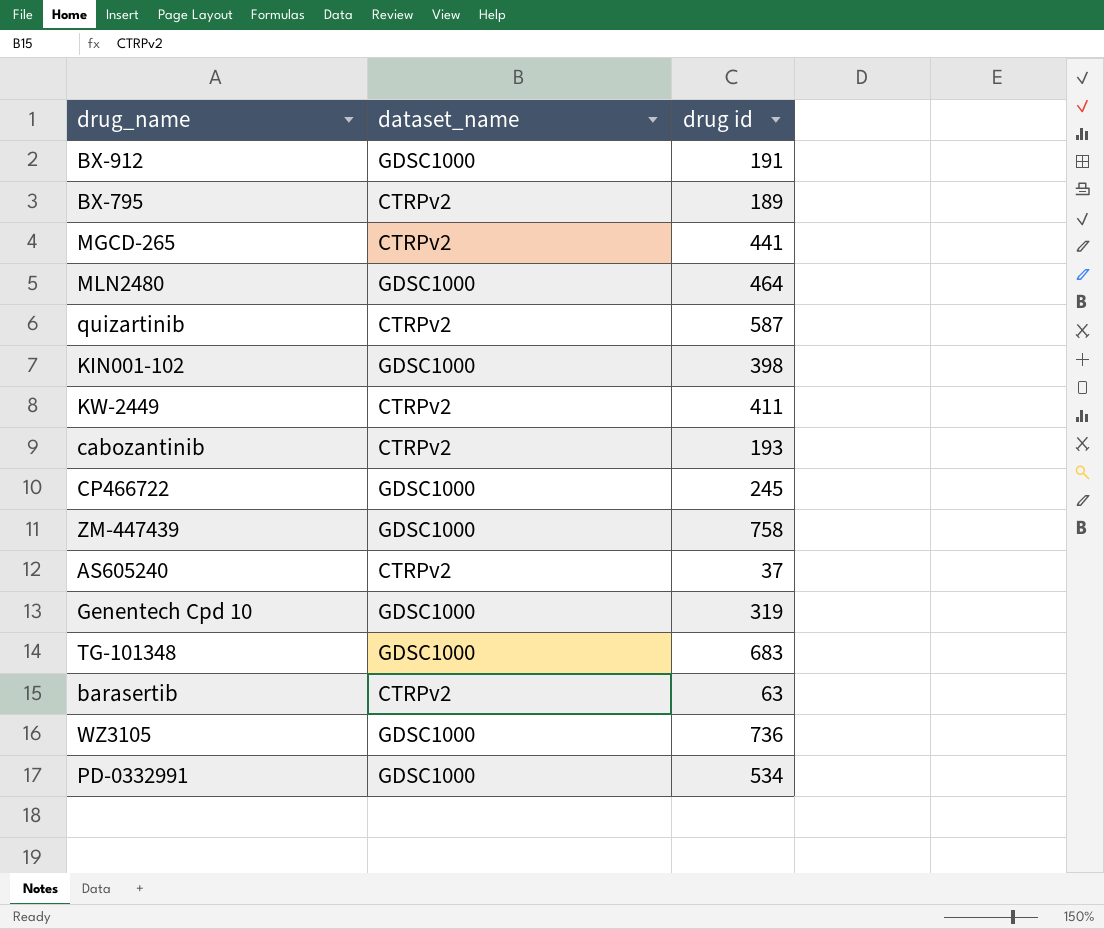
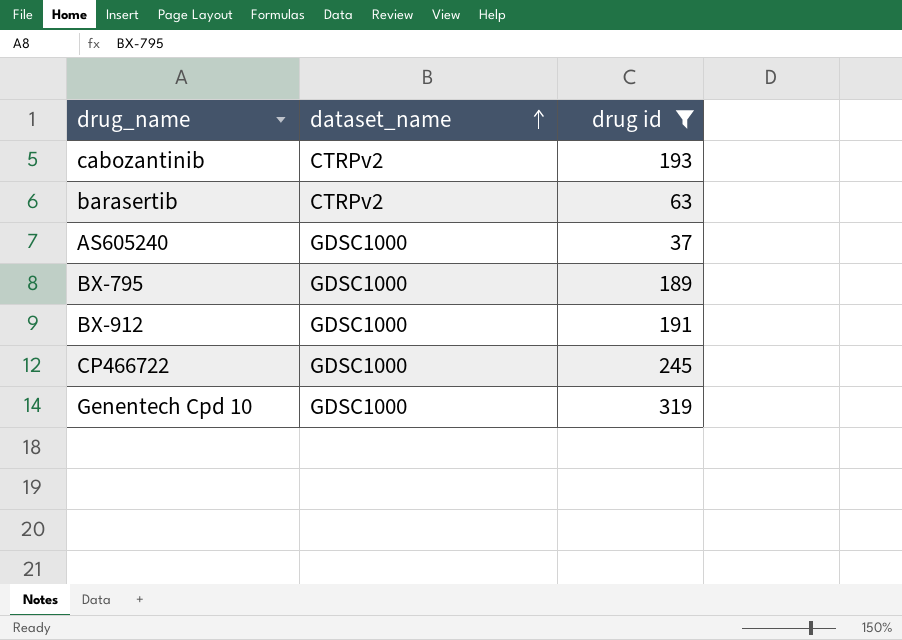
filter: none -> drug id <= 319
row order: none -> dataset_name ascending
AS605240 | dataset_name: CTRPv2 -> GDSC1000
BX-795 | dataset_name: CTRPv2 -> GDSC1000

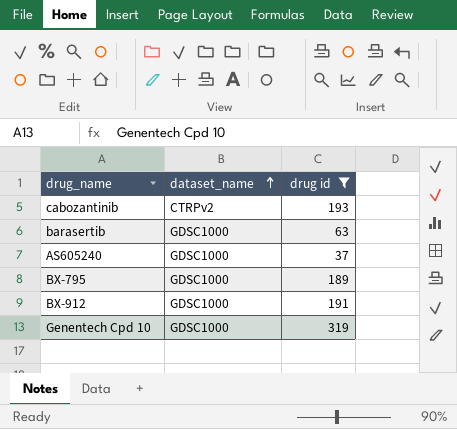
row CP466722: GDSC1000 | 245 -> none
barasertib | dataset_name: CTRPv2 -> GDSC1000

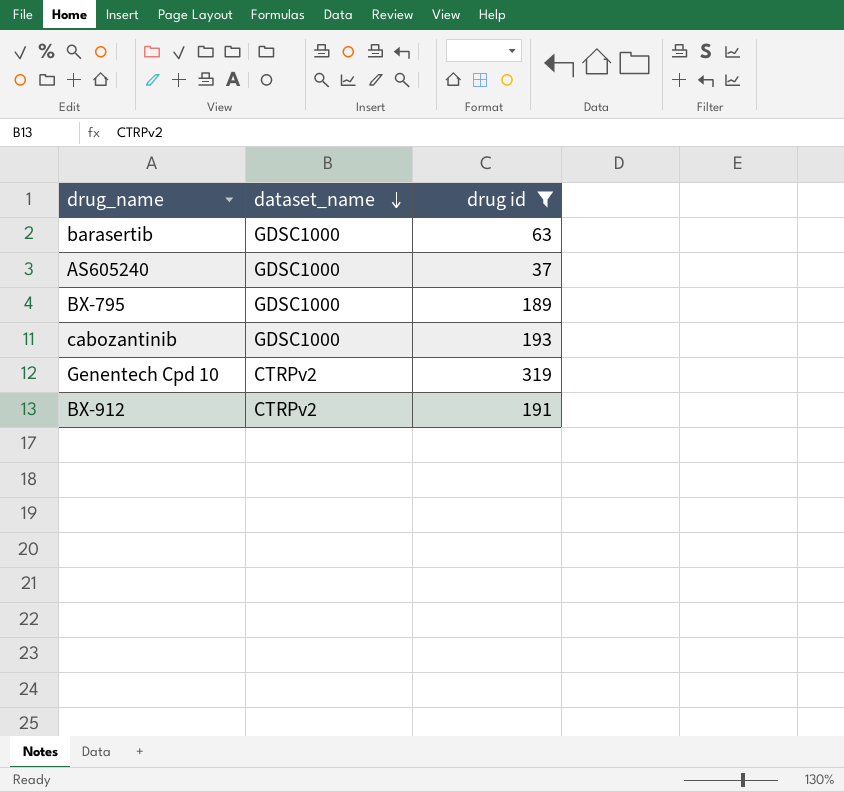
row order: dataset_name ascending -> dataset_name descending
cabozantinib | dataset_name: CTRPv2 -> GDSC1000
Genentech Cpd 10 | dataset_name: GDSC1000 -> CTRPv2
BX-912 | dataset_name: GDSC1000 -> CTRPv2

